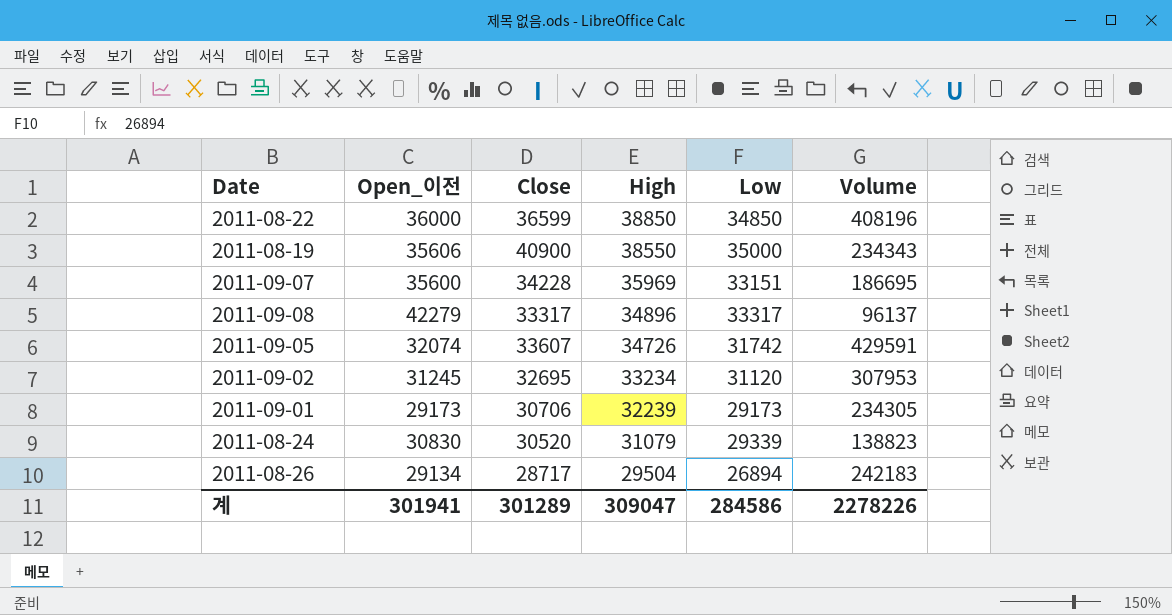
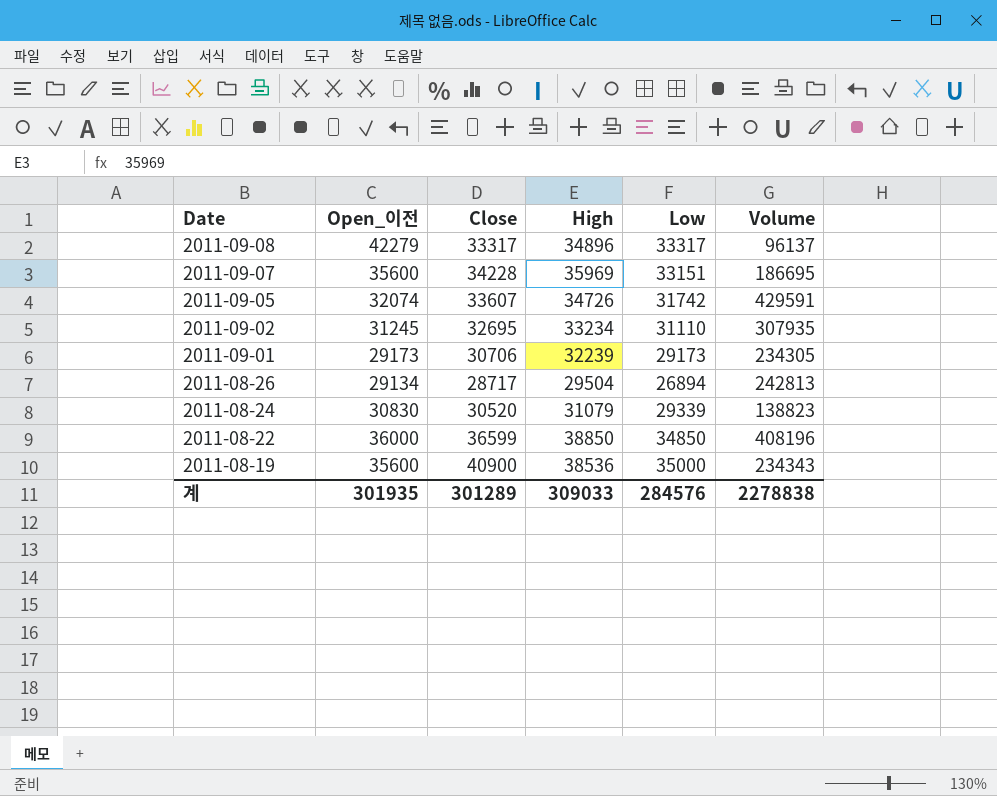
row order: High descending -> Date descending
2011-09-02 | Low: 31120 -> 31110
2011-09-02 | Volume: 307953 -> 307935
2011-08-26 | Volume: 242183 -> 242813
2011-08-19 | Open_이전: 35606 -> 35600
2011-08-19 | High: 38550 -> 38536
계 | Open_이전: 301941 -> 301935
계 | High: 309047 -> 309033
계 | Low: 284586 -> 284576
계 | Volume: 2278226 -> 2278838

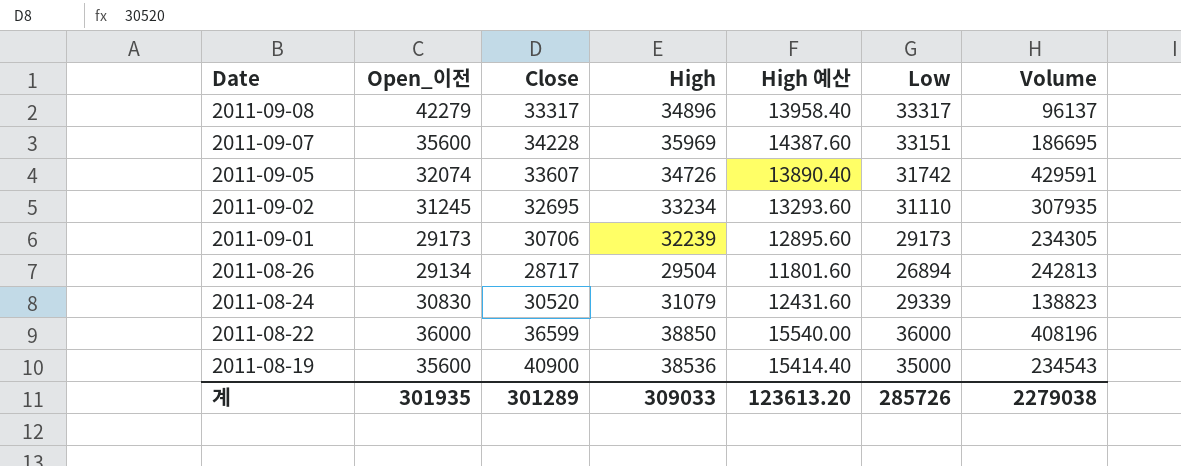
column High 예산 | formula: none -> [High] * 0.4
2011-08-22 | Low: 34850 -> 36000
2011-08-19 | Volume: 234343 -> 234543
계 | Low: 284576 -> 285726
계 | Volume: 2278838 -> 2279038

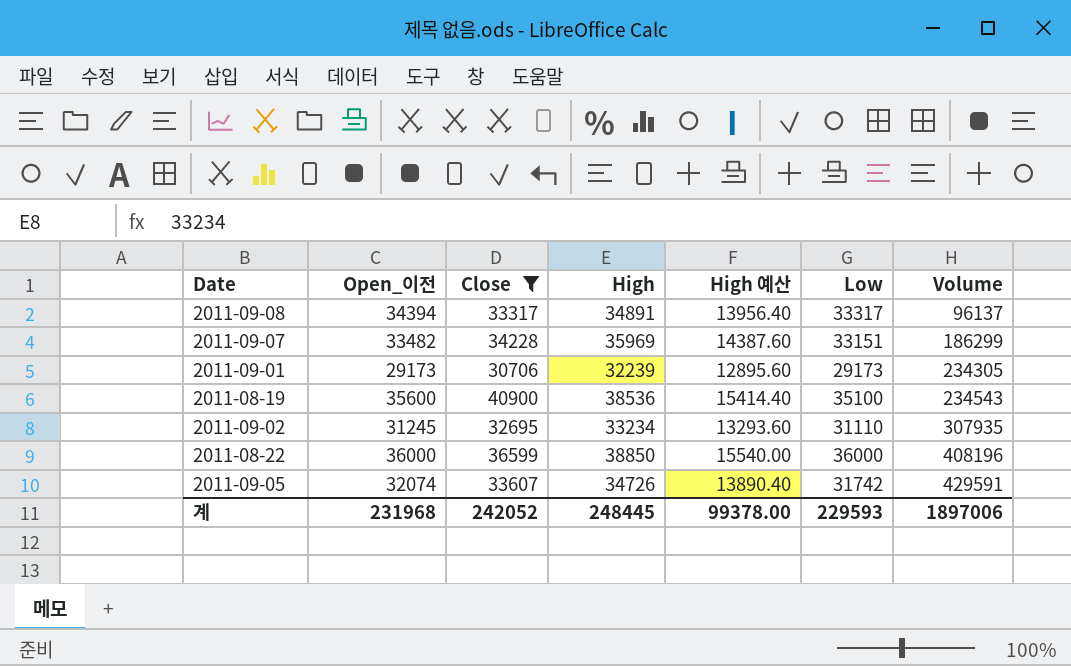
filter: none -> Close >= 30706
row order: Date descending -> Volume ascending
2011-09-08 | Open_이전: 42279 -> 34394
2011-09-08 | High: 34896 -> 34891
2011-09-08 | High 예산: 13958.40 -> 13956.40
2011-09-07 | Open_이전: 35600 -> 33482
2011-09-07 | Volume: 186695 -> 186299
2011-08-19 | Low: 35000 -> 35100
계 | Open_이전: 301935 -> 231968
계 | Close: 301289 -> 242052
계 | High: 309033 -> 248445
계 | High 예산: 123613.20 -> 99378.00
계 | Low: 285726 -> 229593
계 | Volume: 2279038 -> 1897006

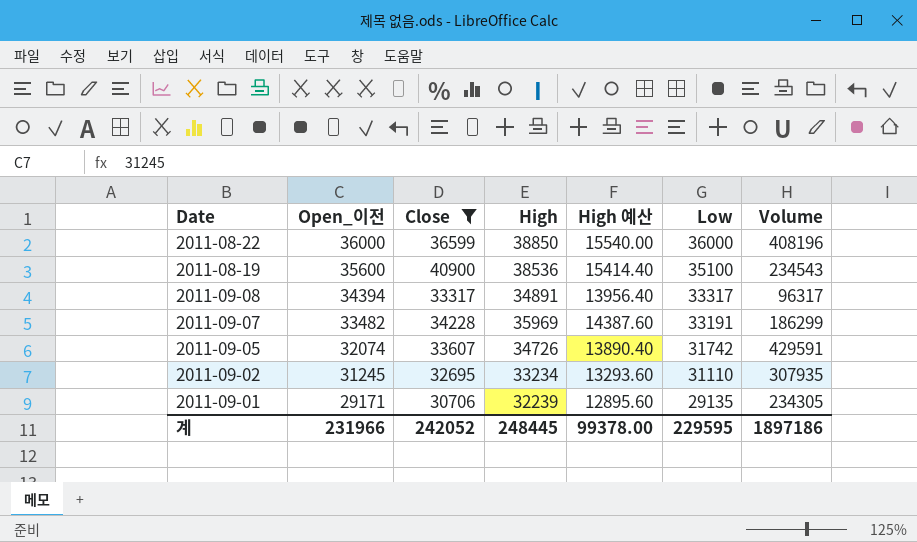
row order: Volume ascending -> Open_이전 descending
2011-09-08 | Volume: 96137 -> 96317
2011-09-07 | Low: 33151 -> 33191
2011-09-01 | Open_이전: 29173 -> 29171
2011-09-01 | Low: 29173 -> 29135
계 | Open_이전: 231968 -> 231966
계 | Low: 229593 -> 229595
계 | Volume: 1897006 -> 1897186

